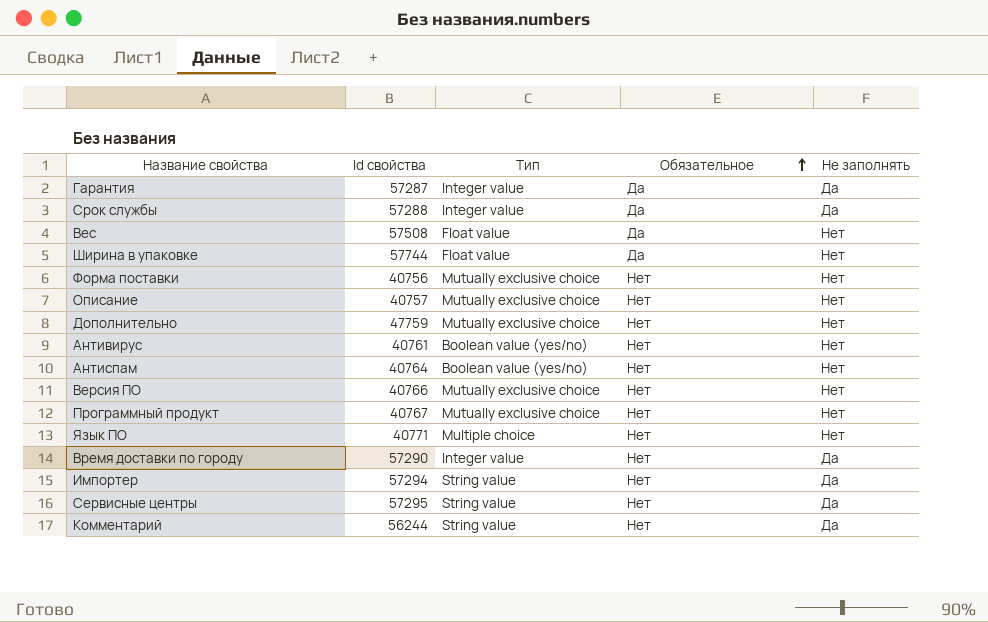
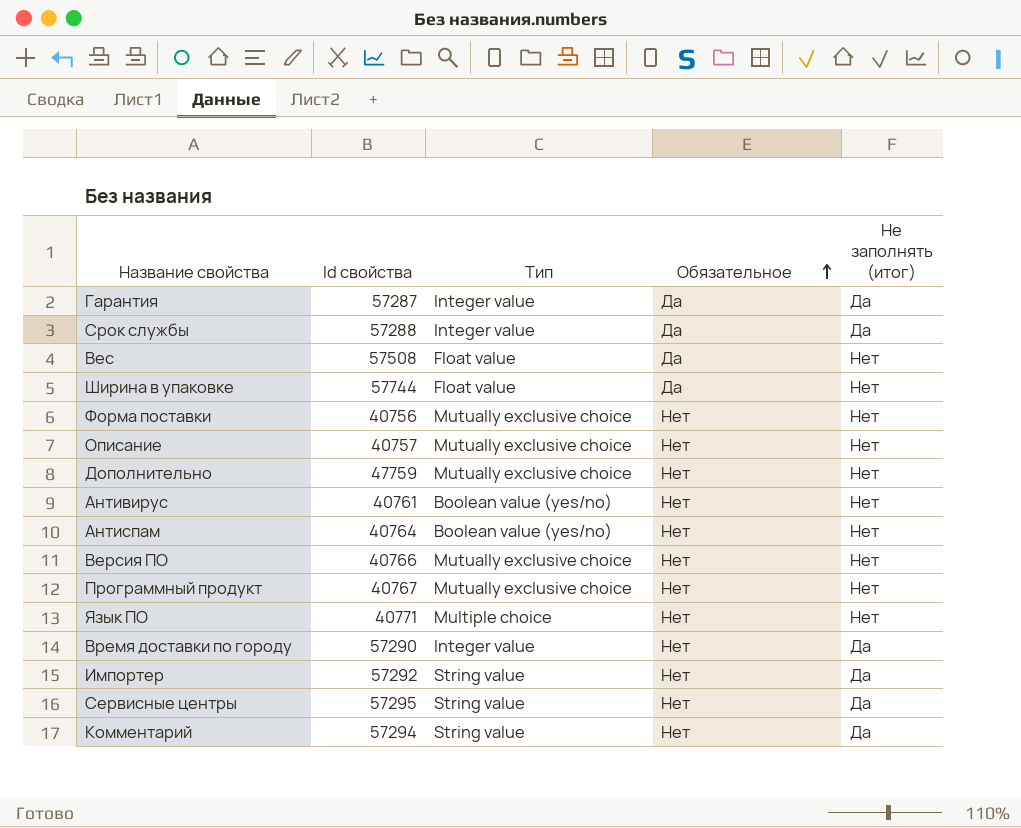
column name: Не заполнять -> Не заполнять (итог)
Импортер | Id свойства: 57294 -> 57292
Комментарий | Id свойства: 56244 -> 57294

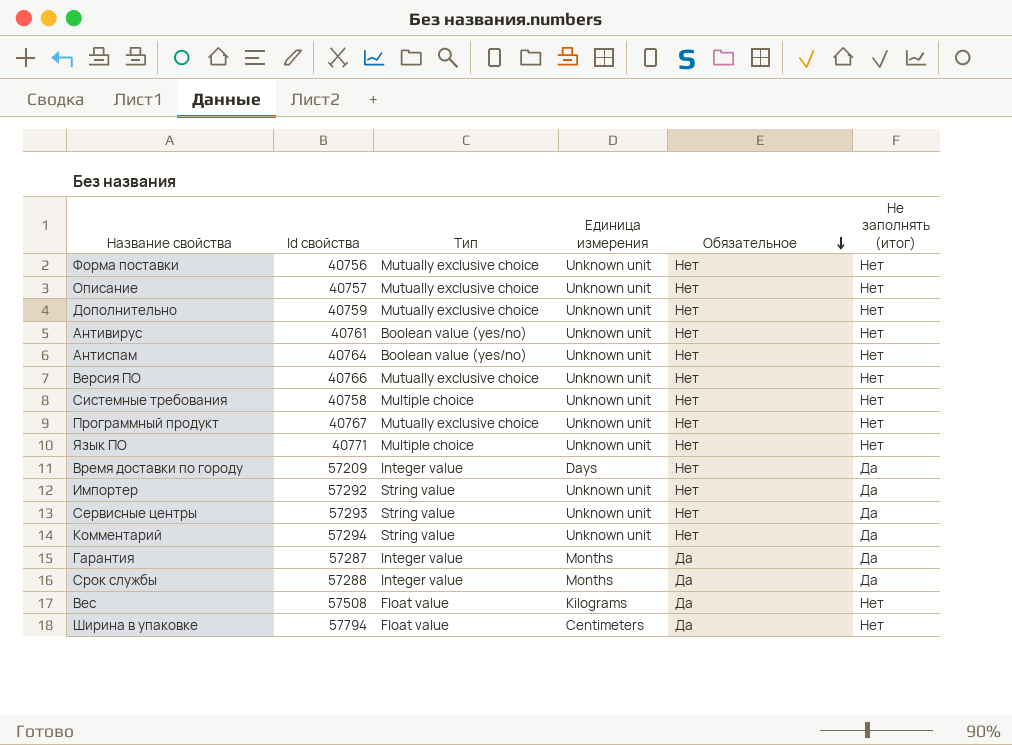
row order: Обязательное ascending -> Обязательное descending
column Единица измерения | position: none -> 4
Дополнительно | Id свойства: 47759 -> 40759
row Системные требования: none -> 40758 | Multiple choice | Unknown unit | Нет | Нет
Время доставки по городу | Id свойства: 57290 -> 57209
Сервисные центры | Id свойства: 57295 -> 57293
Ширина в упаковке | Id свойства: 57744 -> 57794

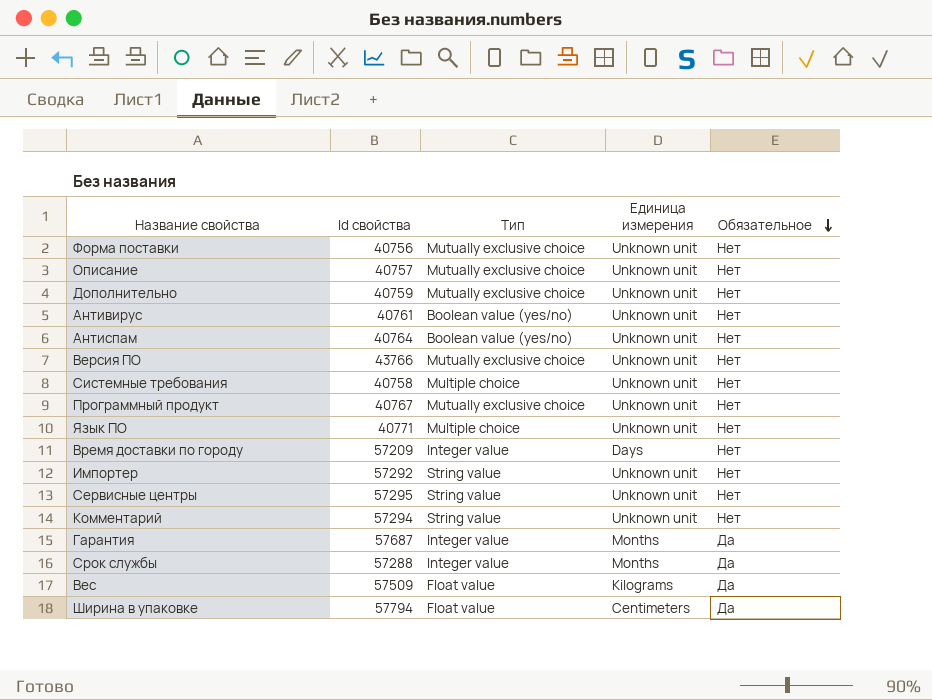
column Не заполнять (итог) | position: 6 -> none
Версия ПО | Id свойства: 40766 -> 43766
Сервисные центры | Id свойства: 57293 -> 57295
Гарантия | Id свойства: 57287 -> 57687
Вес | Id свойства: 57508 -> 57509

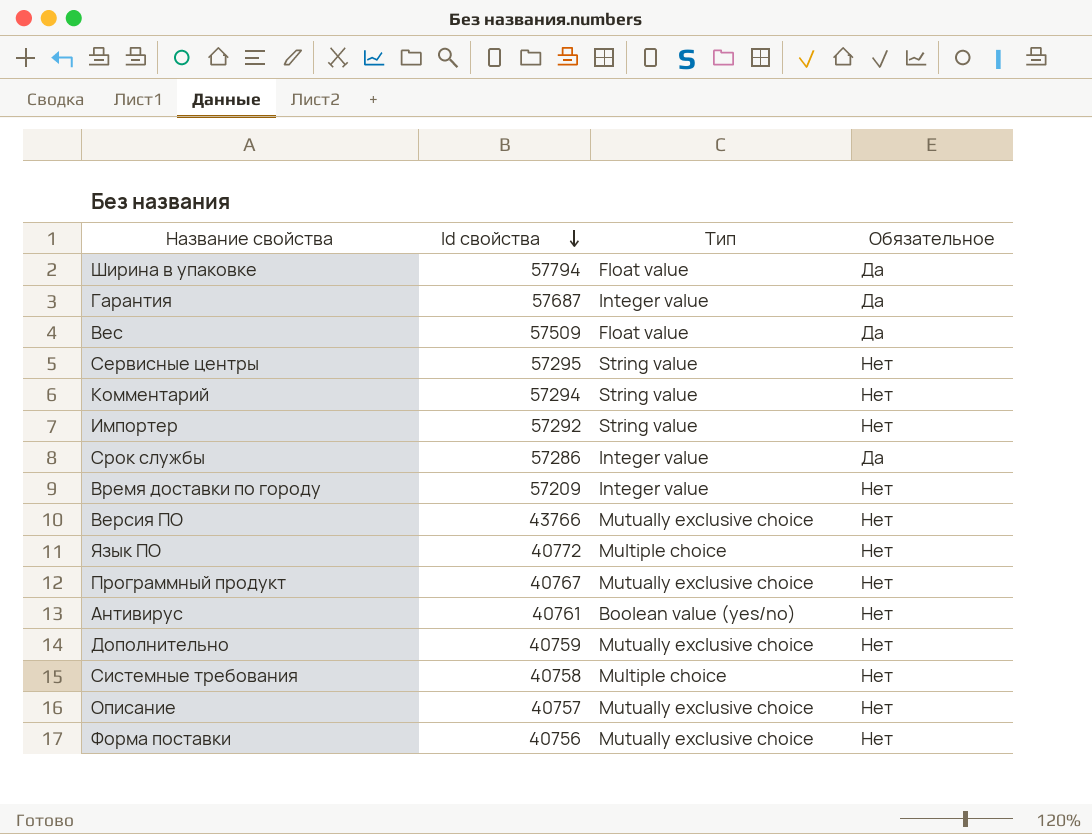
row order: Обязательное descending -> Id свойства descending
column Единица измерения | position: 4 -> none
row Антиспам: 40764 | Boolean value (yes/no) | Unknown unit | Нет -> none
Срок службы | Id свойства: 57288 -> 57286
Язык ПО | Id свойства: 40771 -> 40772

